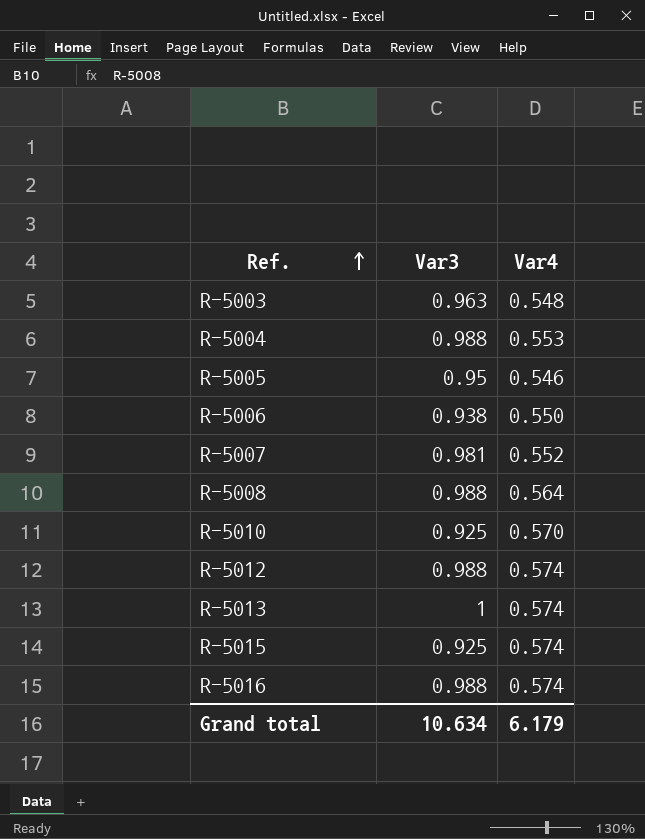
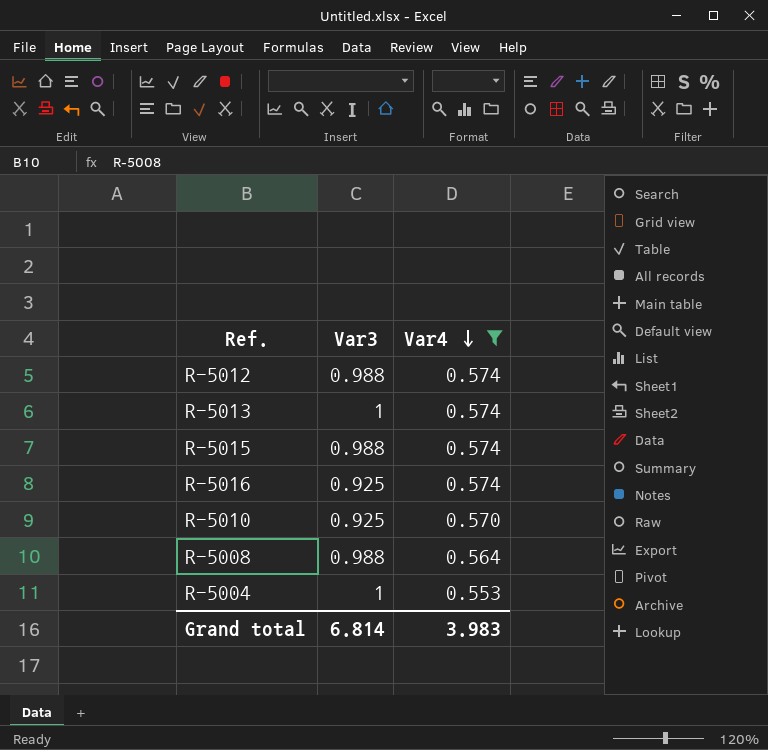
filter: none -> Var4 >= 0.553
row order: Ref. ascending -> Var4 descending
R-5015 | Var3: 0.925 -> 0.988
R-5016 | Var3: 0.988 -> 0.925
R-5004 | Var3: 0.988 -> 1
Grand total | Var3: 10.634 -> 6.814
Grand total | Var4: 6.179 -> 3.983

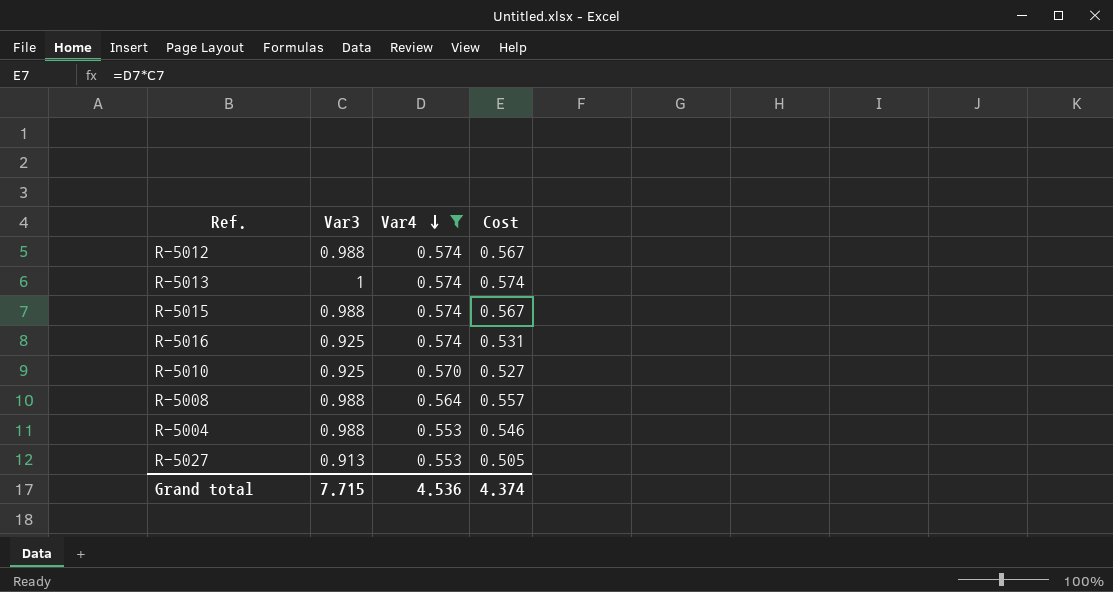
column Cost | formula: none -> [Var3] * [Var4]
R-5004 | Var3: 1 -> 0.988
row R-5027: none -> 0.913 | 0.553 | 0.505
Grand total | Var3: 6.814 -> 7.715
Grand total | Var4: 3.983 -> 4.536

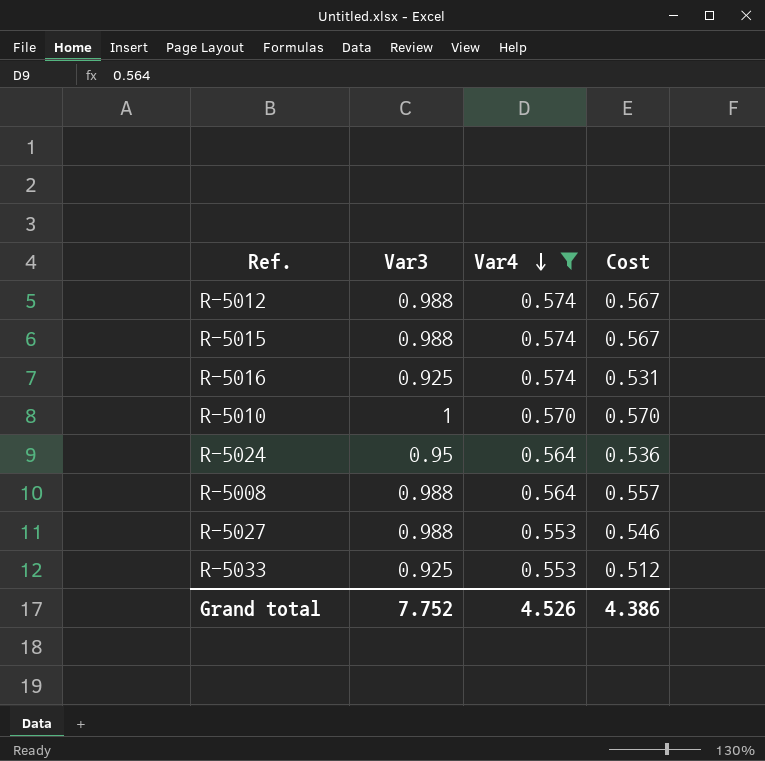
row R-5013: 1 | 0.574 | 0.574 -> none
row R-5004: 0.988 | 0.553 | 0.546 -> none
R-5010 | Var3: 0.925 -> 1
R-5010 | Cost: 0.527 -> 0.570
row R-5024: none -> 0.95 | 0.564 | 0.536
R-5027 | Var3: 0.913 -> 0.988
R-5027 | Cost: 0.505 -> 0.546
row R-5033: none -> 0.925 | 0.553 | 0.512
Grand total | Var3: 7.715 -> 7.752
Grand total | Var4: 4.536 -> 4.526
Grand total | Cost: 4.374 -> 4.386

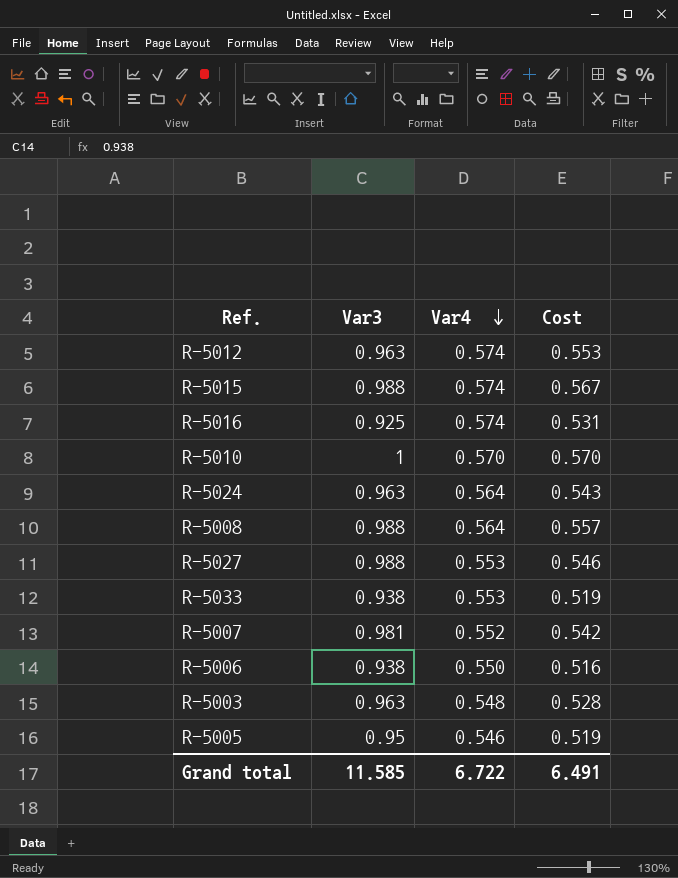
filter: Var4 >= 0.553 -> none
R-5012 | Var3: 0.988 -> 0.963
R-5012 | Cost: 0.567 -> 0.553
R-5024 | Var3: 0.95 -> 0.963
R-5024 | Cost: 0.536 -> 0.543
R-5033 | Var3: 0.925 -> 0.938
R-5033 | Cost: 0.512 -> 0.519
Grand total | Var3: 7.752 -> 11.585
Grand total | Var4: 4.526 -> 6.722
Grand total | Cost: 4.386 -> 6.491

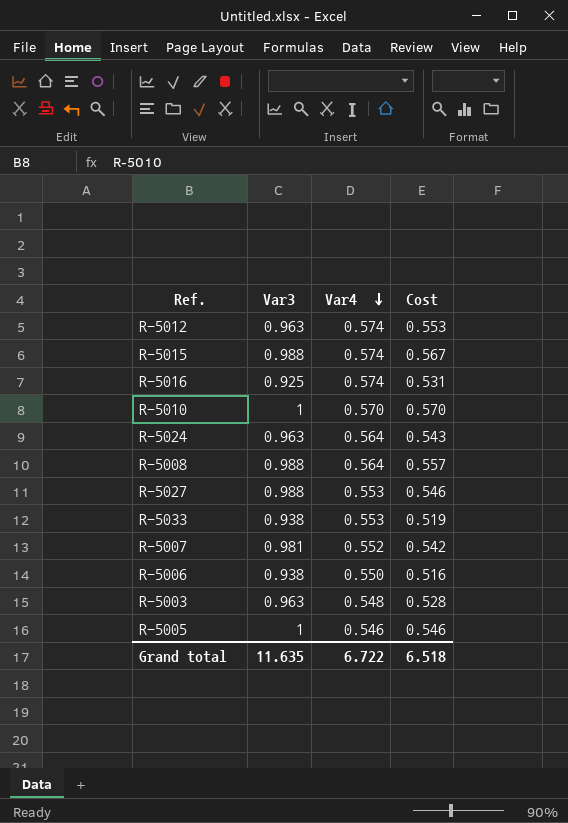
R-5005 | Var3: 0.95 -> 1
R-5005 | Cost: 0.519 -> 0.546
Grand total | Var3: 11.585 -> 11.635
Grand total | Cost: 6.491 -> 6.518

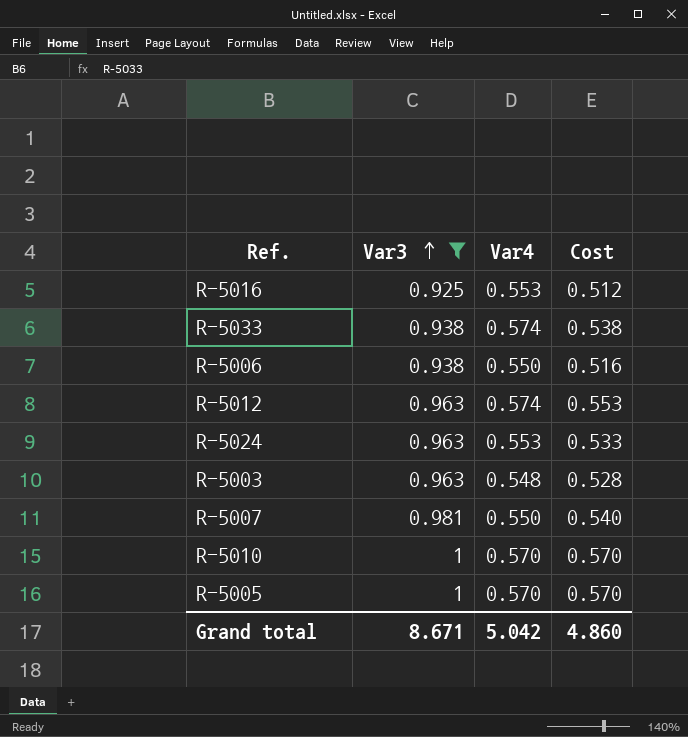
filter: none -> Var3 != 0.988
row order: Var4 descending -> Var3 ascending
R-5016 | Var4: 0.574 -> 0.553
R-5016 | Cost: 0.531 -> 0.512
R-5033 | Var4: 0.553 -> 0.574
R-5033 | Cost: 0.519 -> 0.538
R-5024 | Var4: 0.564 -> 0.553
R-5024 | Cost: 0.543 -> 0.533
R-5007 | Var4: 0.552 -> 0.550
R-5007 | Cost: 0.542 -> 0.540
R-5005 | Var4: 0.546 -> 0.570
R-5005 | Cost: 0.546 -> 0.570
Grand total | Var3: 11.635 -> 8.671
Grand total | Var4: 6.722 -> 5.042
Grand total | Cost: 6.518 -> 4.860

